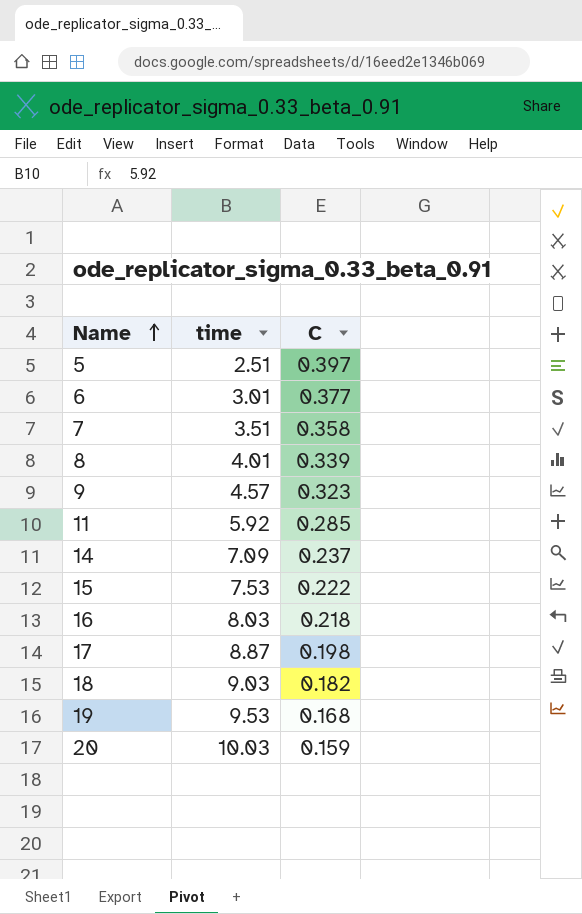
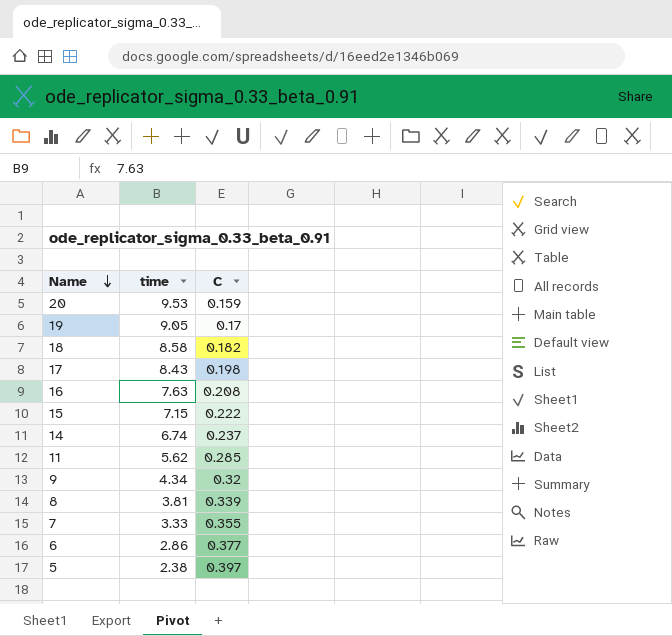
row order: Name ascending -> Name descending
20 | time: 10.03 -> 9.53
19 | time: 9.53 -> 9.05
19 | C: 0.168 -> 0.17
18 | time: 9.03 -> 8.58
17 | time: 8.87 -> 8.43
16 | time: 8.03 -> 7.63
16 | C: 0.218 -> 0.208
15 | time: 7.53 -> 7.15
14 | time: 7.09 -> 6.74
11 | time: 5.92 -> 5.62
9 | time: 4.57 -> 4.34
9 | C: 0.323 -> 0.32
8 | time: 4.01 -> 3.81
7 | time: 3.51 -> 3.33
7 | C: 0.358 -> 0.355
6 | time: 3.01 -> 2.86
5 | time: 2.51 -> 2.38

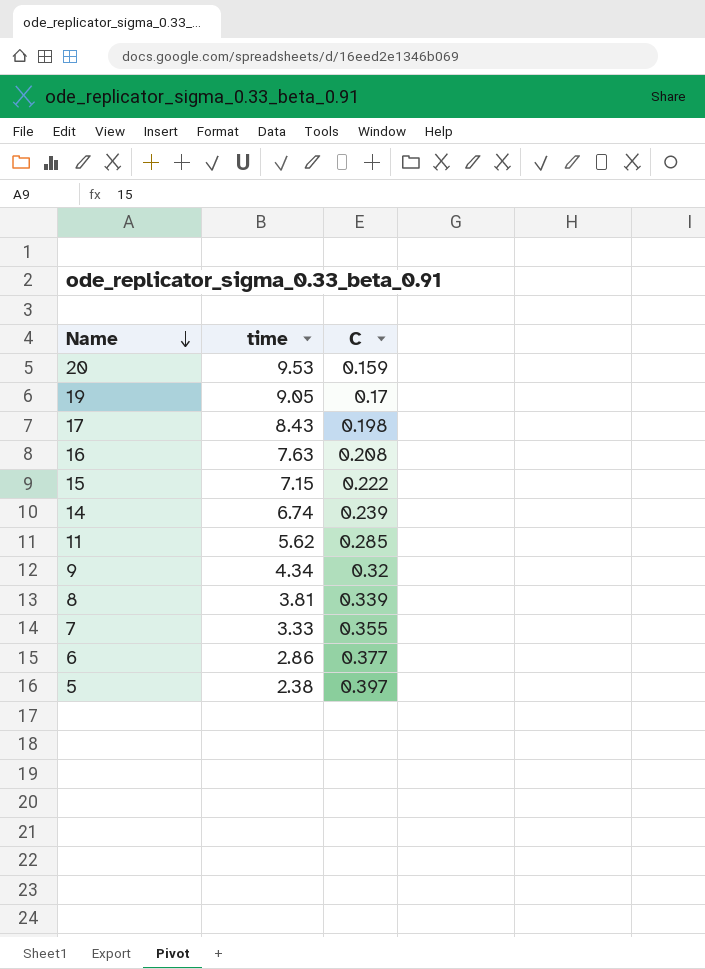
row 18: 8.58 | 0.182 -> none
14 | C: 0.237 -> 0.239

